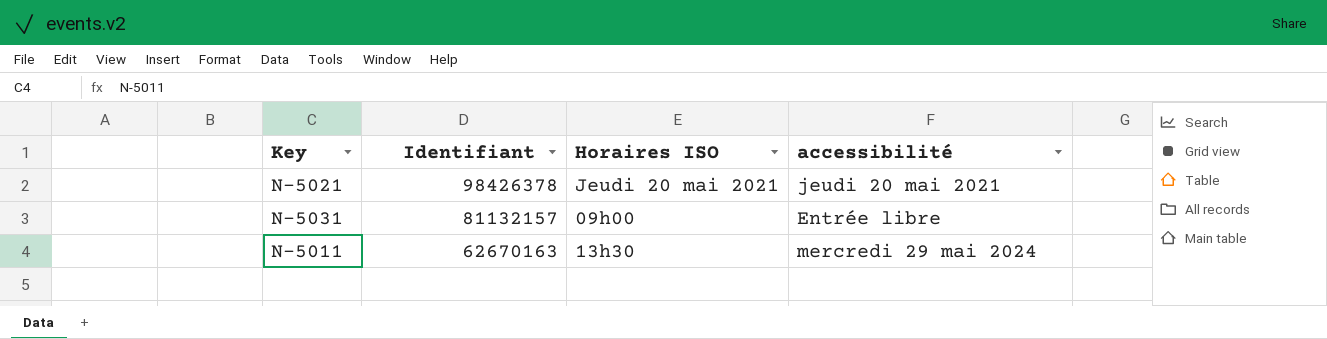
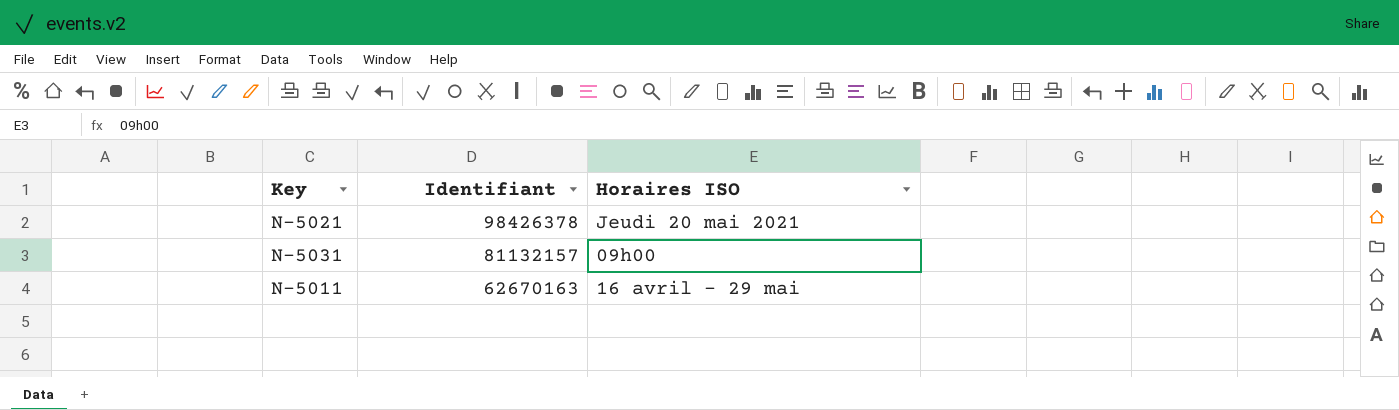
column accessibilité | position: 4 -> none
N-5011 | Horaires ISO: 13h30 -> 16 avril - 29 mai

